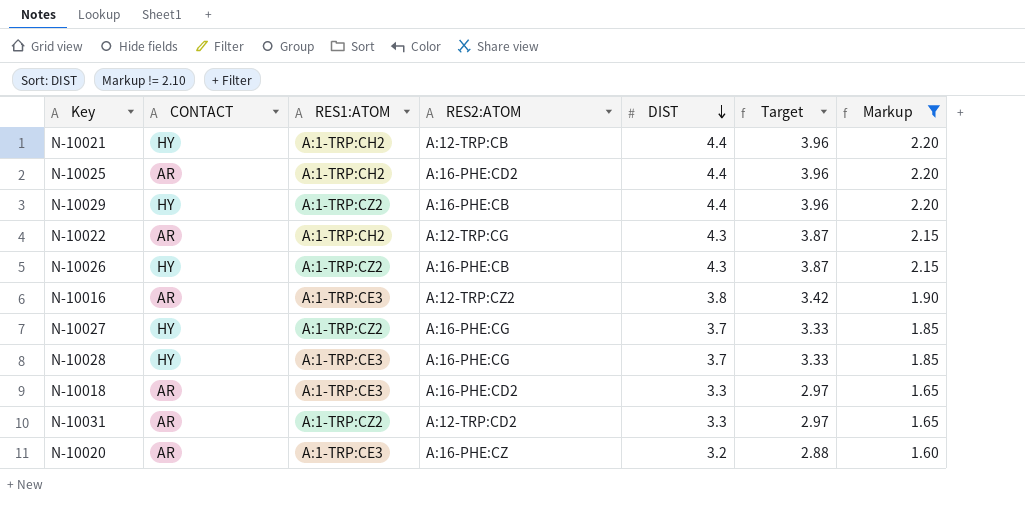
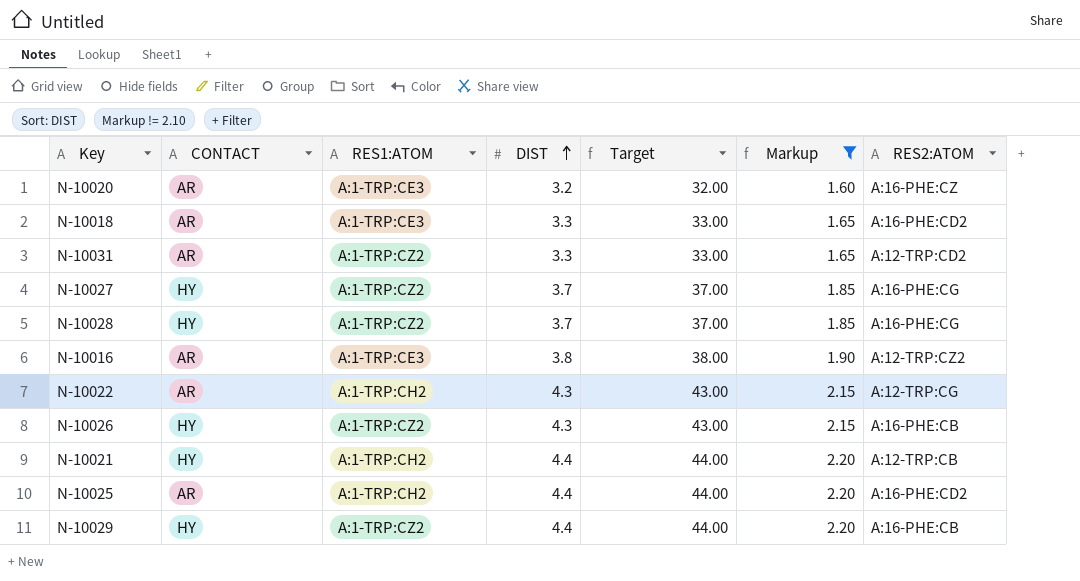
row order: DIST descending -> DIST ascending
column Target | formula: [DIST] * 0.9 -> [DIST] * 10
column RES2:ATOM | position: 4 -> 7
N-10028 | RES1:ATOM: A:1-TRP:CE3 -> A:1-TRP:CZ2

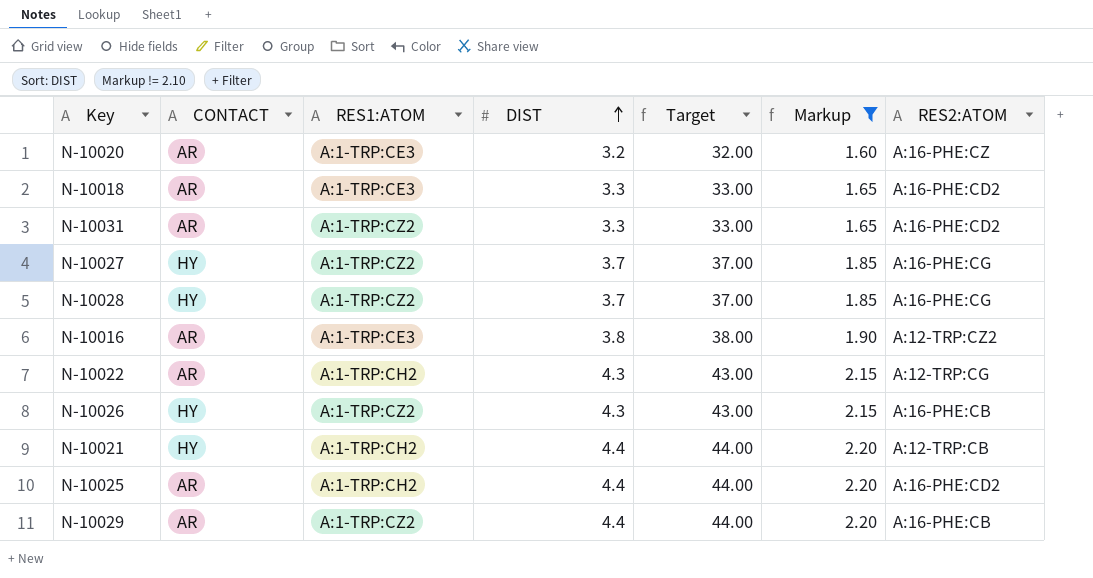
N-10031 | RES2:ATOM: A:12-TRP:CD2 -> A:16-PHE:CD2
N-10029 | CONTACT: HY -> AR

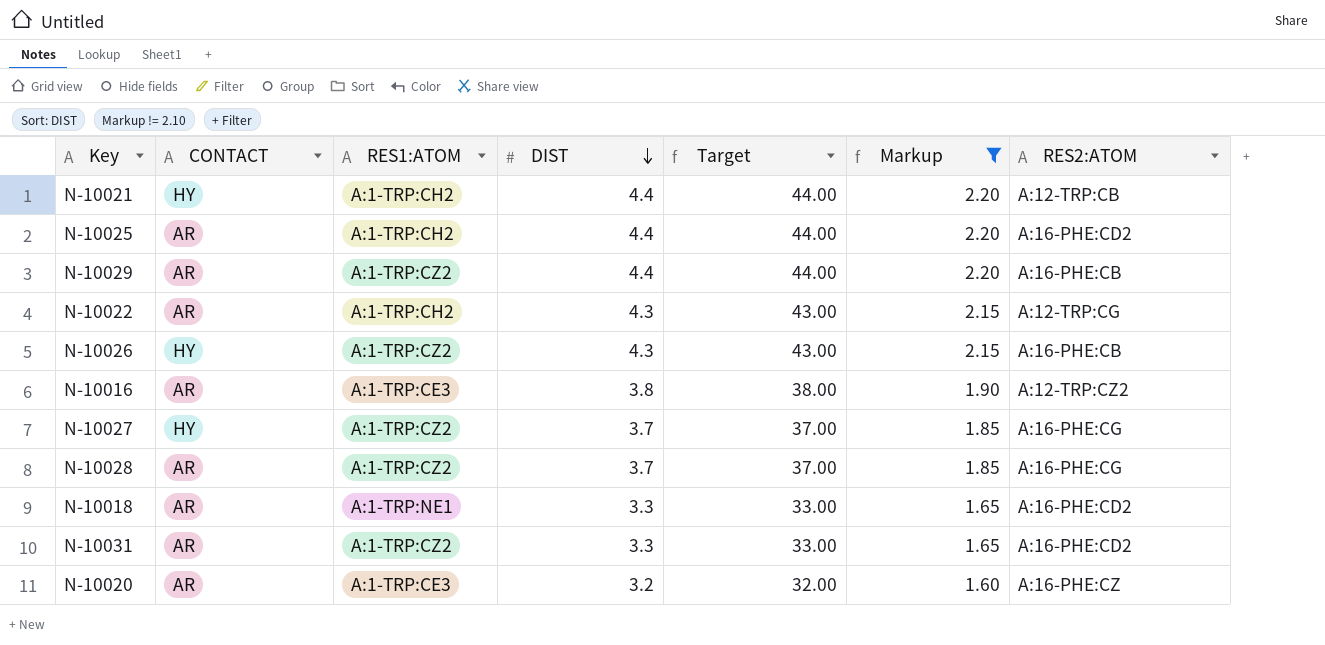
row order: DIST ascending -> DIST descending
N-10028 | CONTACT: HY -> AR
N-10018 | RES1:ATOM: A:1-TRP:CE3 -> A:1-TRP:NE1

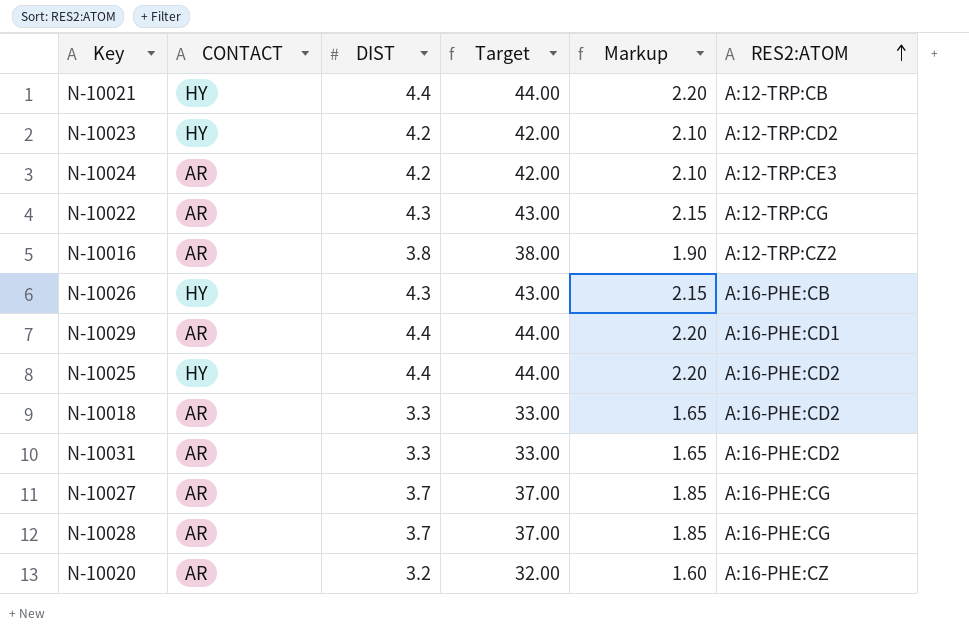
filter: Markup != 2.10 -> none
row order: DIST descending -> RES2:ATOM ascending
column RES1:ATOM | position: 3 -> none
N-10029 | RES2:ATOM: A:16-PHE:CB -> A:16-PHE:CD1
N-10025 | CONTACT: AR -> HY
N-10027 | CONTACT: HY -> AR

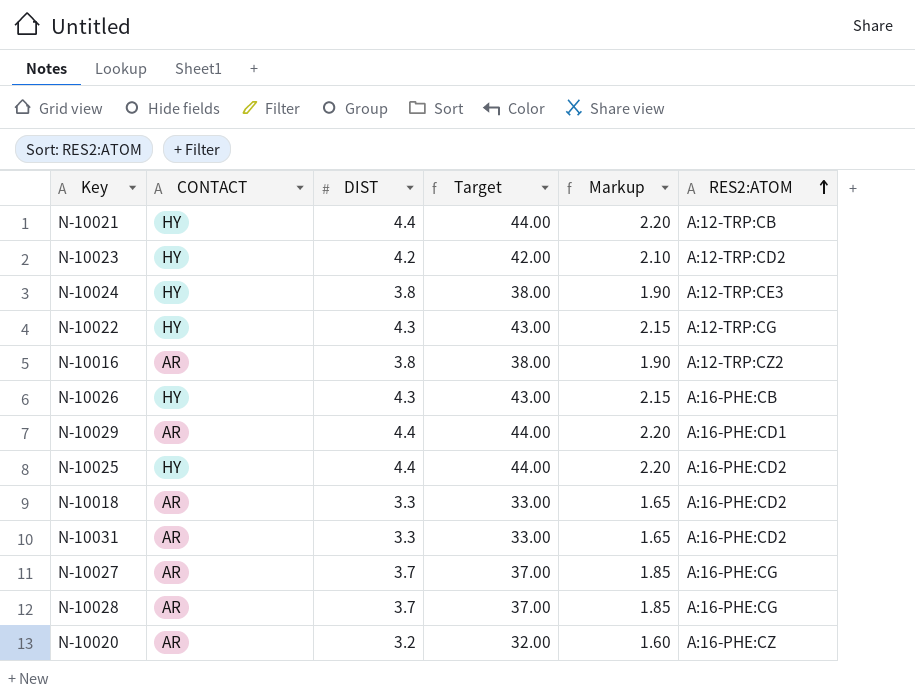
N-10024 | CONTACT: AR -> HY
N-10024 | DIST: 4.2 -> 3.8
N-10024 | Target: 42.00 -> 38.00
N-10024 | Markup: 2.10 -> 1.90
N-10022 | CONTACT: AR -> HY

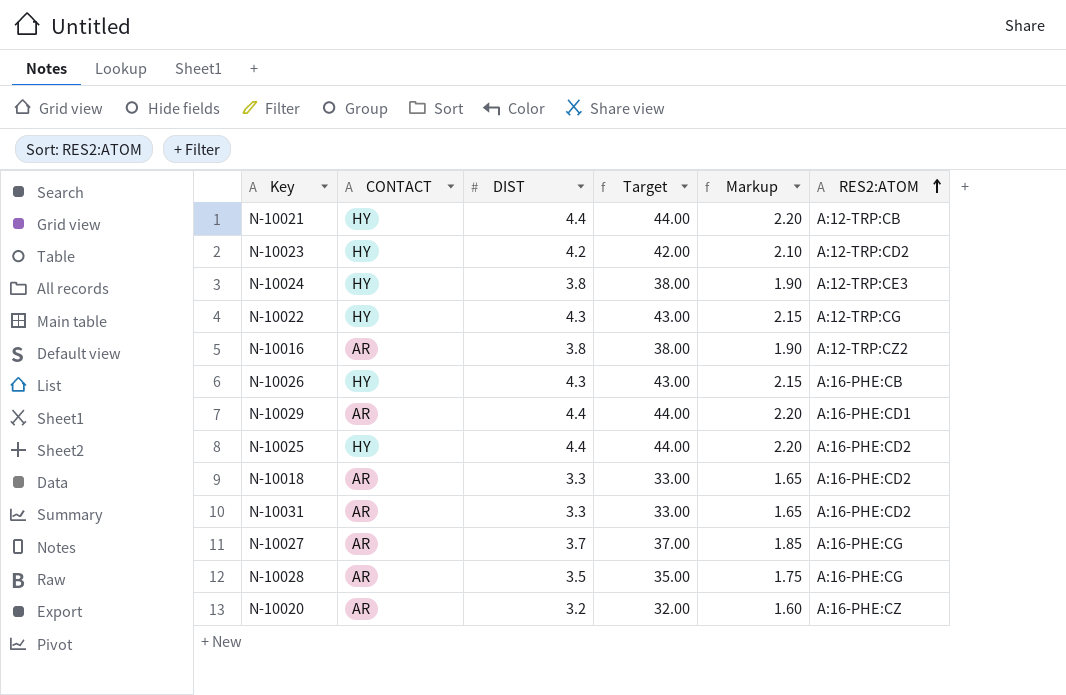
N-10028 | DIST: 3.7 -> 3.5
N-10028 | Target: 37.00 -> 35.00
N-10028 | Markup: 1.85 -> 1.75

